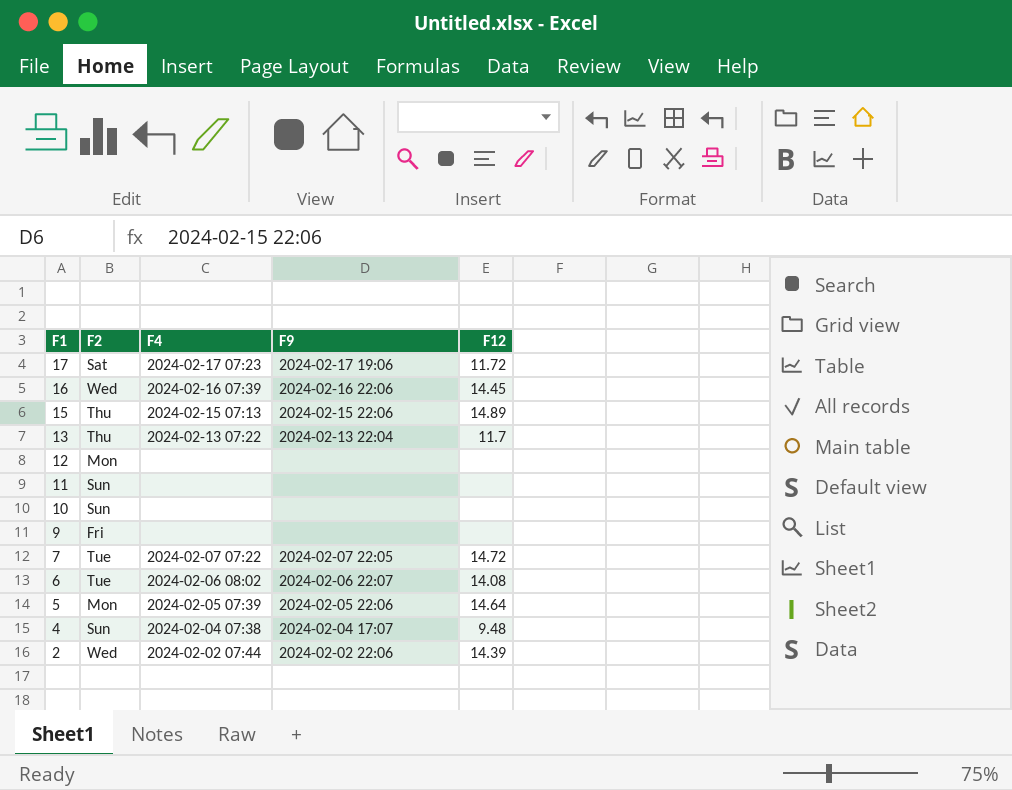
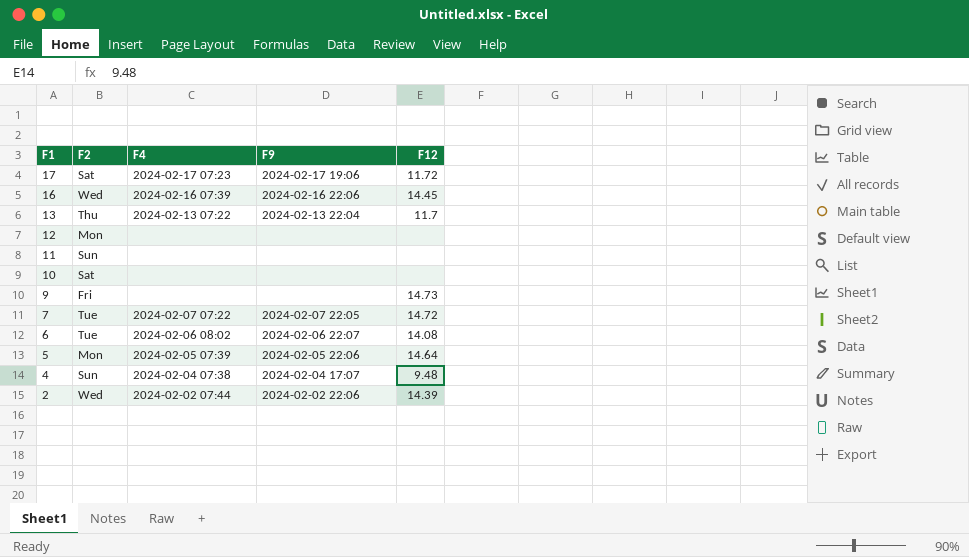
row 15: Thu | 2024-02-15 07:13 | 2024-02-15 22:06 | 14.89 -> none
10 | F2: Sun -> Sat
9 | F12: none -> 14.73

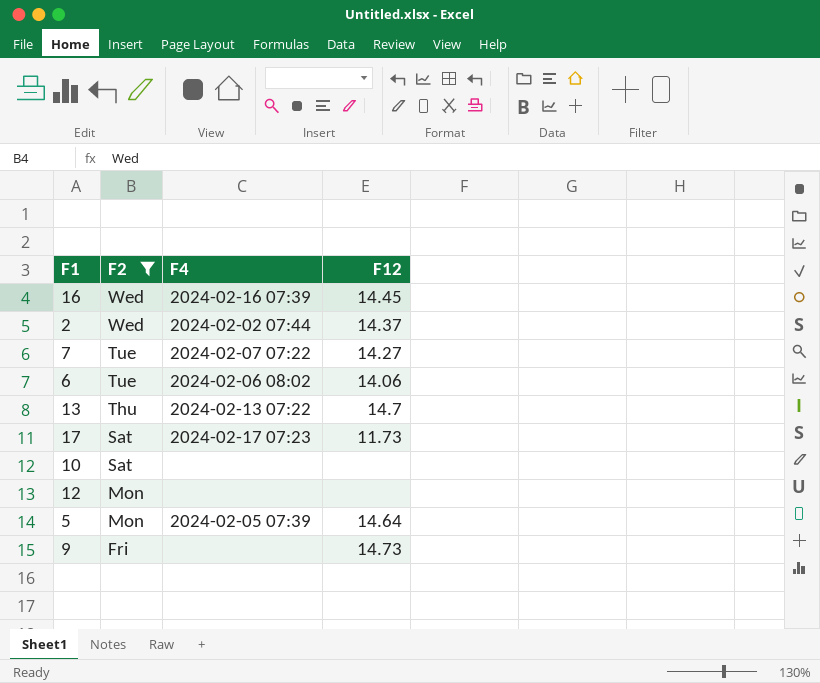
filter: none -> F2 != Sun
row order: F1 descending -> F2 descending
column F9 | position: 4 -> none
2 | F12: 14.39 -> 14.37
7 | F12: 14.72 -> 14.27
6 | F12: 14.08 -> 14.06
13 | F12: 11.7 -> 14.7
17 | F12: 11.72 -> 11.73

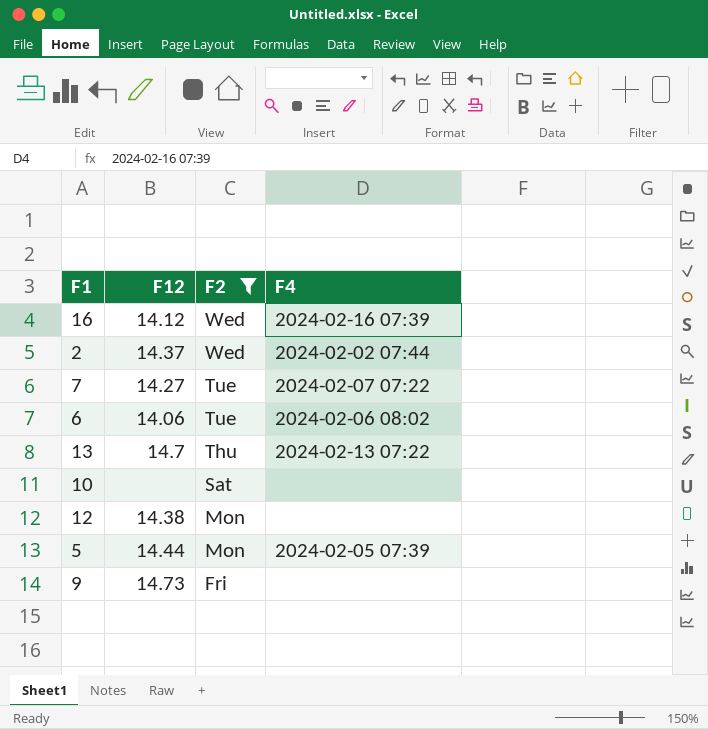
column F12 | position: 4 -> 2
row 17: Sat | 2024-02-17 07:23 | 11.73 -> none
16 | F12: 14.45 -> 14.12
12 | F12: none -> 14.38
5 | F12: 14.64 -> 14.44

